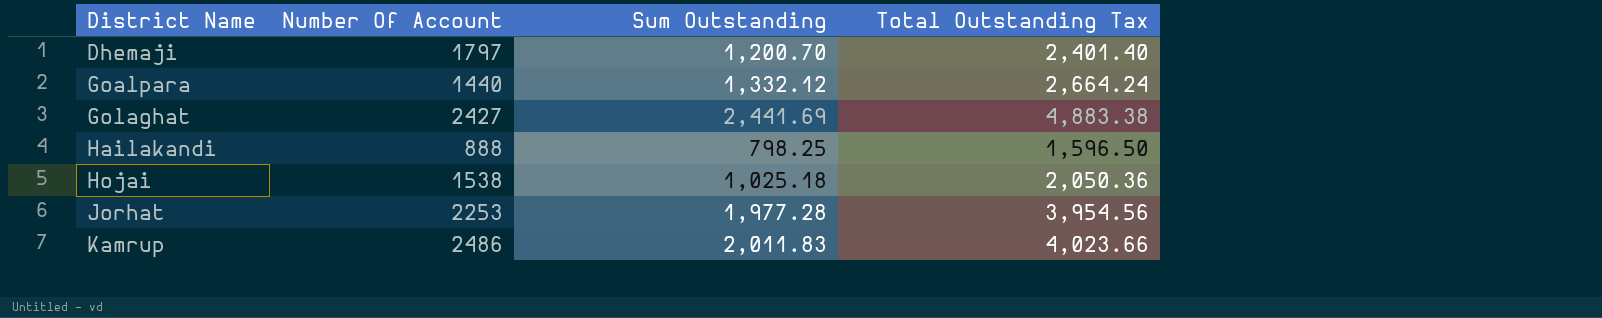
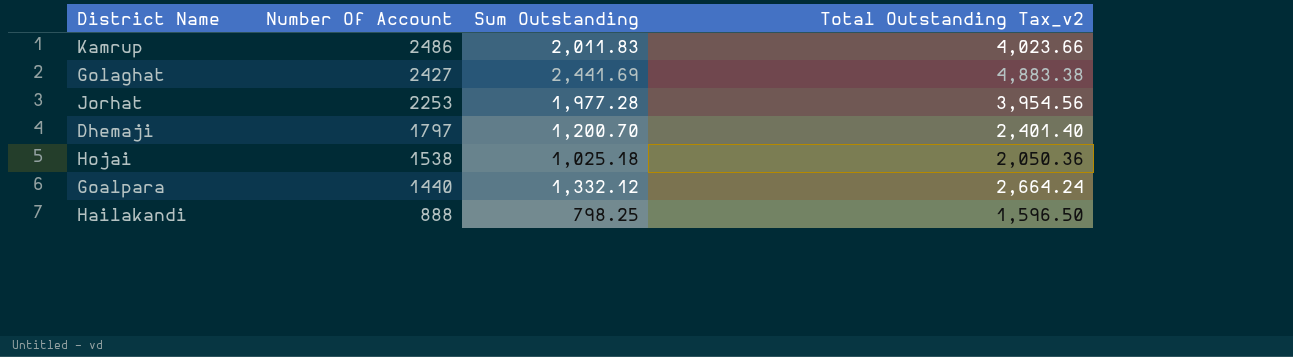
row order: District Name ascending -> Number Of Account descending
column name: Total Outstanding Tax -> Total Outstanding Tax_v2

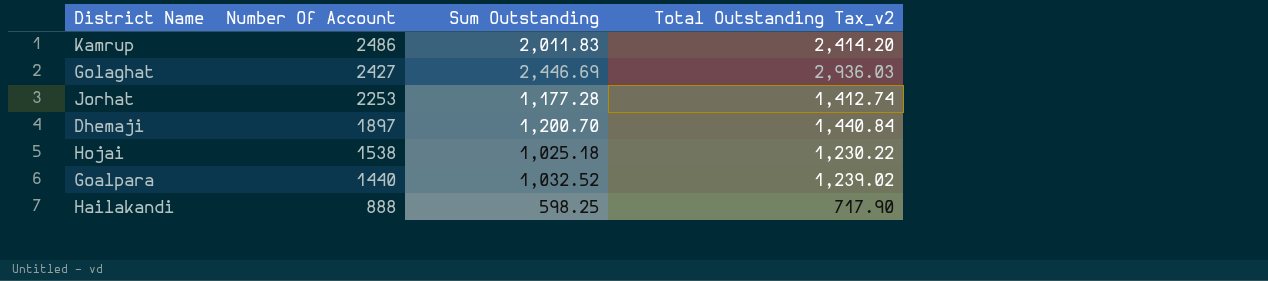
column Total Outstanding Tax_v2 | formula: [Sum Outstanding] * 2 -> [Sum Outstanding] * 1.2
Golaghat | Sum Outstanding: 2,441.69 -> 2,446.69
Jorhat | Sum Outstanding: 1,977.28 -> 1,177.28
Dhemaji | Number Of Account: 1797 -> 1897
Goalpara | Sum Outstanding: 1,332.12 -> 1,032.52
Hailakandi | Sum Outstanding: 798.25 -> 598.25

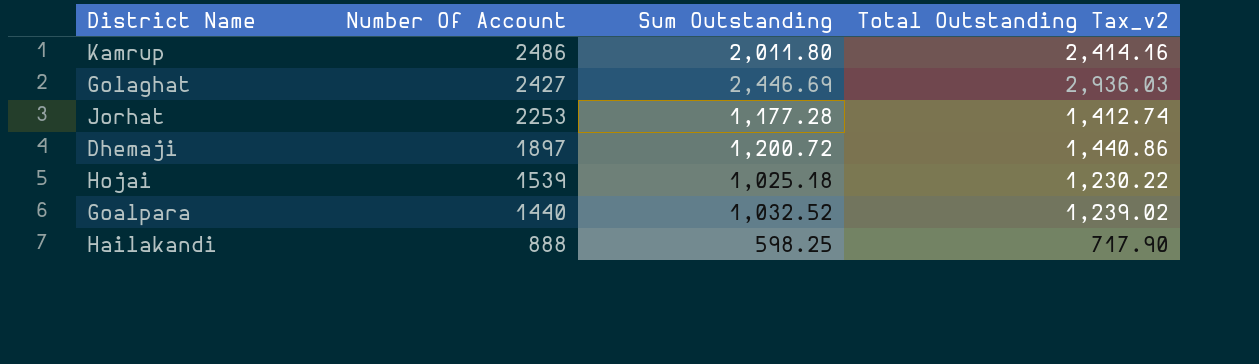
Kamrup | Sum Outstanding: 2,011.83 -> 2,011.80
Kamrup | Total Outstanding Tax_v2: 2,414.20 -> 2,414.16
Dhemaji | Sum Outstanding: 1,200.70 -> 1,200.72
Dhemaji | Total Outstanding Tax_v2: 1,440.84 -> 1,440.86
Hojai | Number Of Account: 1538 -> 1539

